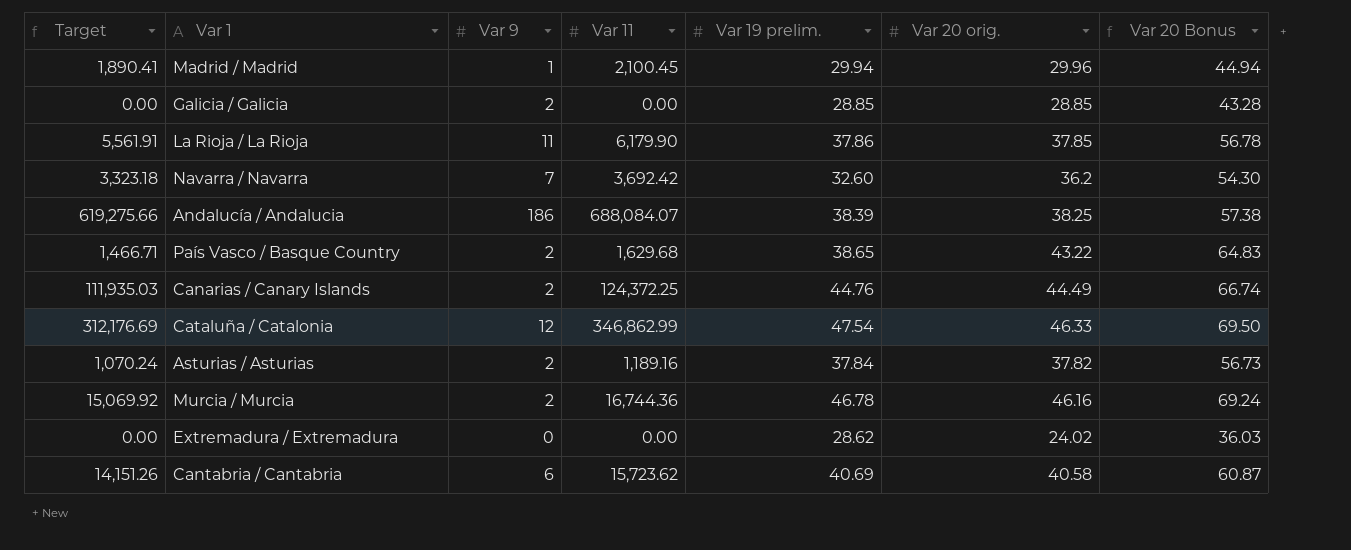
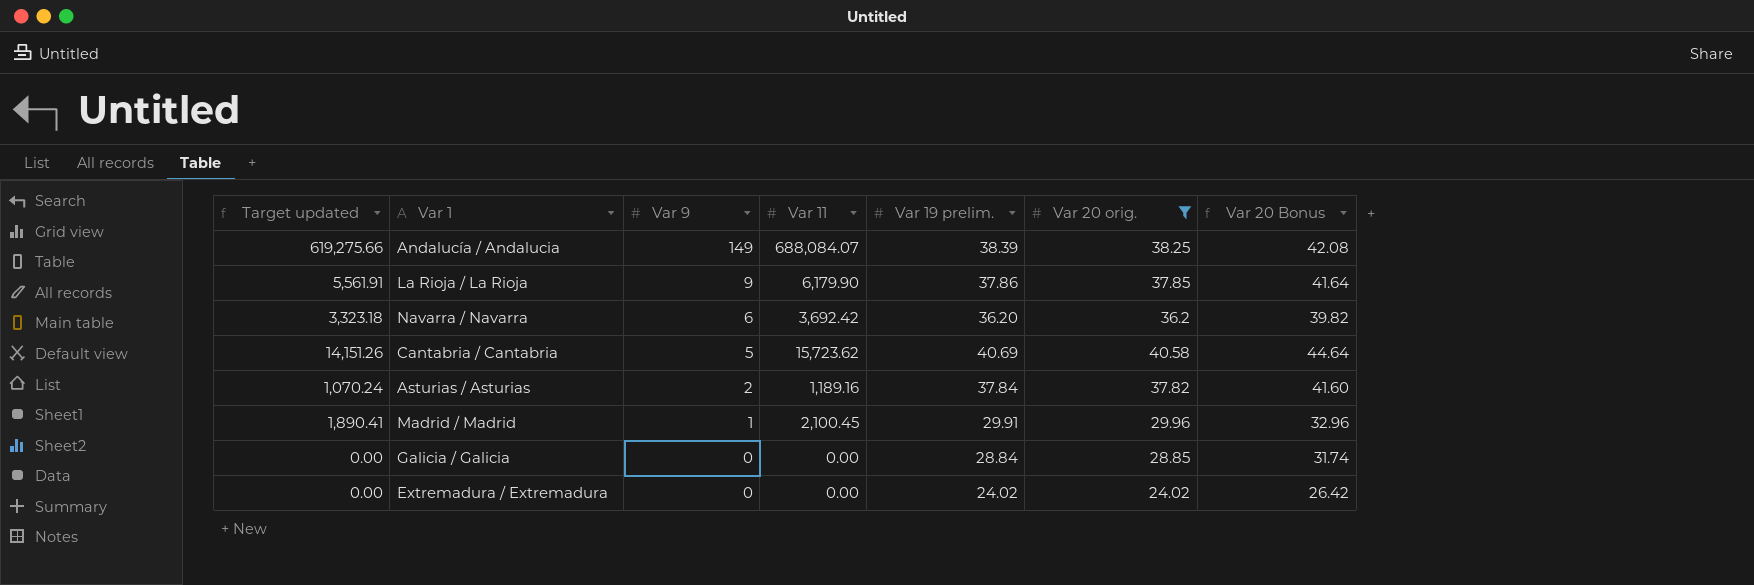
filter: none -> Var 20 orig. <= 40.58
row order: none -> Var 9 descending
column name: Target -> Target updated
column Var 20 Bonus | formula: [Var 20 orig.] * 1.5 -> [Var 20 orig.] * 1.1
Andalucía / Andalucia | Var 9: 186 -> 149
La Rioja / La Rioja | Var 9: 11 -> 9
Navarra / Navarra | Var 9: 7 -> 6
Navarra / Navarra | Var 19 prelim.: 32.60 -> 36.20
Cantabria / Cantabria | Var 9: 6 -> 5
Madrid / Madrid | Var 19 prelim.: 29.94 -> 29.91
Galicia / Galicia | Var 9: 2 -> 0
Galicia / Galicia | Var 19 prelim.: 28.85 -> 28.84
Extremadura / Extremadura | Var 19 prelim.: 28.62 -> 24.02

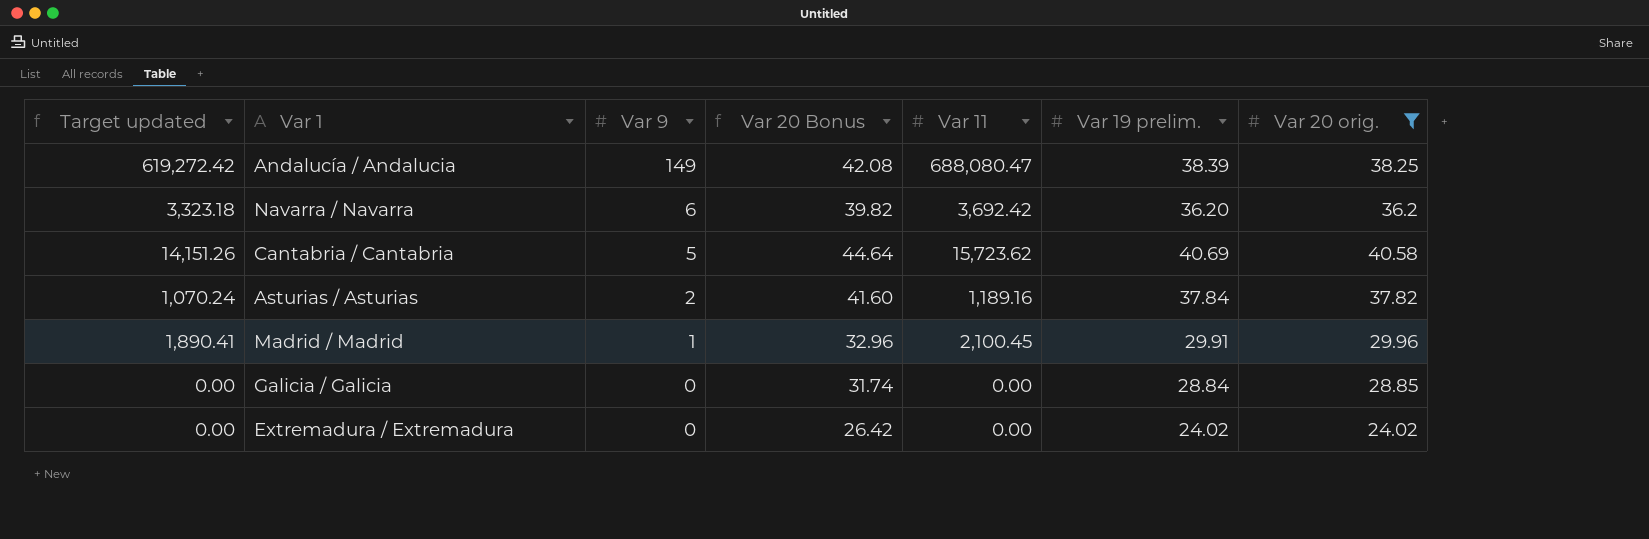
column Var 20 Bonus | position: 7 -> 4
row La Rioja / La Rioja: 5,561.91 | 9 | 6,179.90 | 37.86 | 37.85 | 41.64 -> none
Andalucía / Andalucia | Target updated: 619,275.66 -> 619,272.42
Andalucía / Andalucia | Var 11: 688,084.07 -> 688,080.47

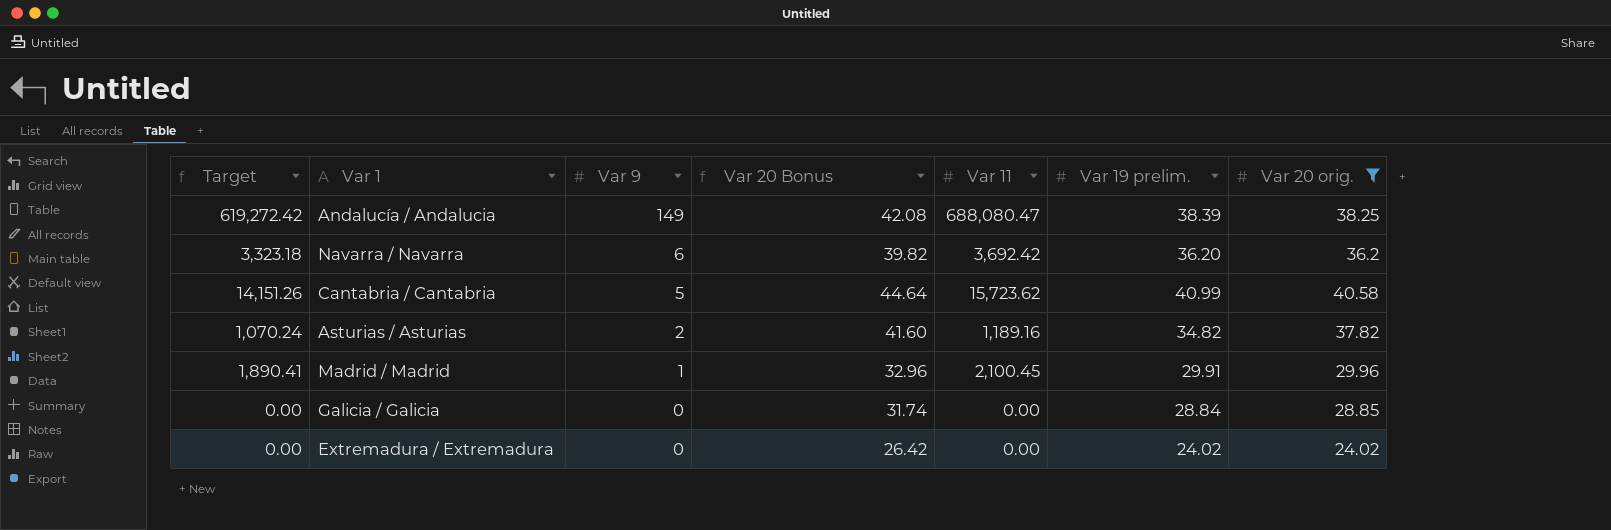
column name: Target updated -> Target
Cantabria / Cantabria | Var 19 prelim.: 40.69 -> 40.99
Asturias / Asturias | Var 19 prelim.: 37.84 -> 34.82

